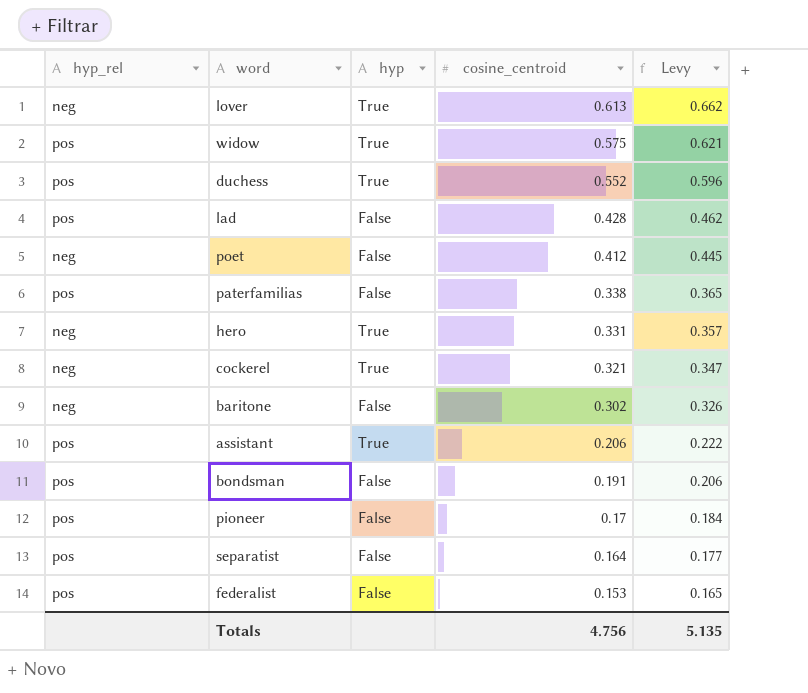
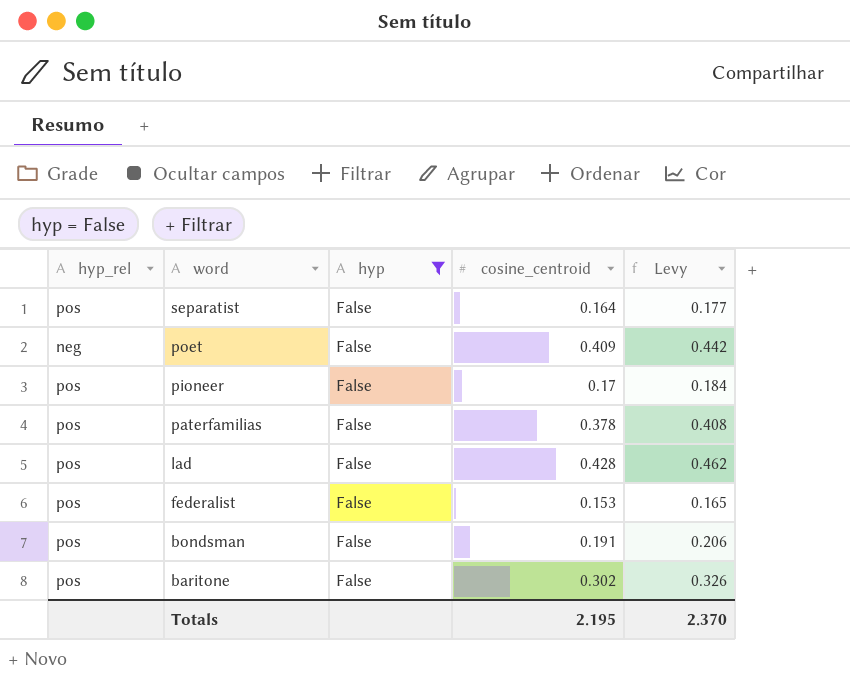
filter: none -> hyp = False
row order: cosine_centroid descending -> word descending
poet | cosine_centroid: 0.412 -> 0.409
poet | Levy: 0.445 -> 0.442
paterfamilias | cosine_centroid: 0.338 -> 0.378
paterfamilias | Levy: 0.365 -> 0.408
baritone | hyp_rel: neg -> pos
Totals | cosine_centroid: 4.756 -> 2.195
Totals | Levy: 5.135 -> 2.370

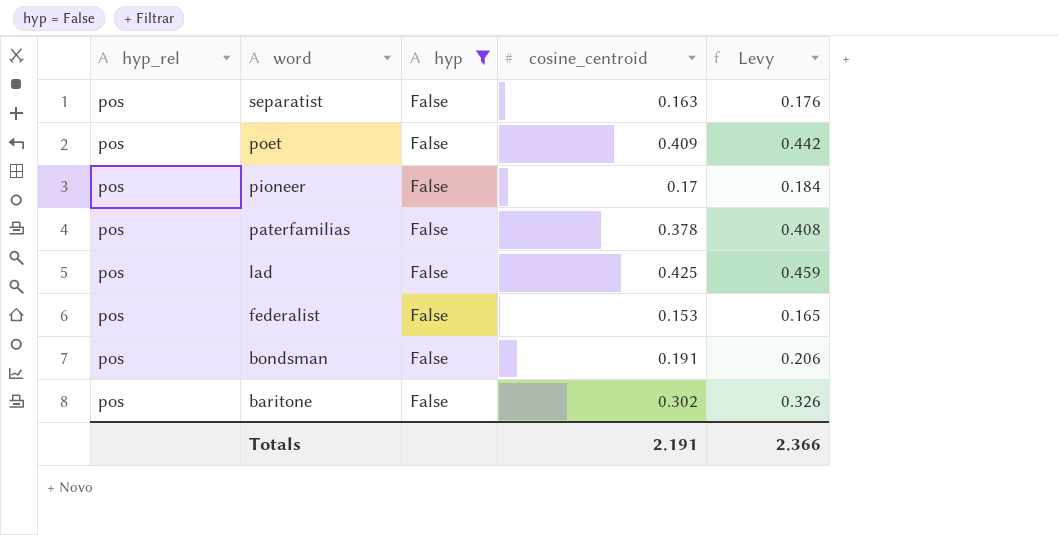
separatist | cosine_centroid: 0.164 -> 0.163
separatist | Levy: 0.177 -> 0.176
poet | hyp_rel: neg -> pos
lad | cosine_centroid: 0.428 -> 0.425
lad | Levy: 0.462 -> 0.459
Totals | cosine_centroid: 2.195 -> 2.191
Totals | Levy: 2.370 -> 2.366

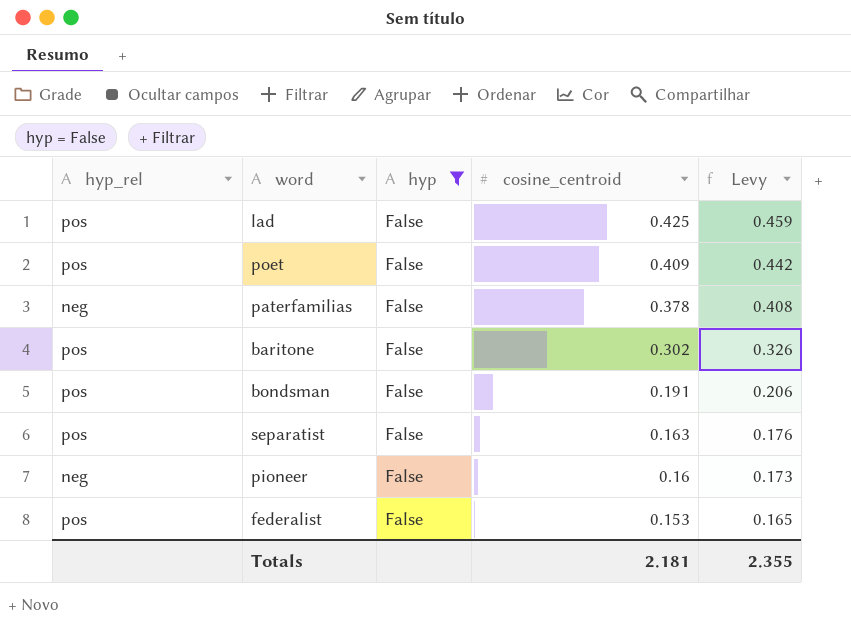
row order: word descending -> cosine_centroid descending
paterfamilias | hyp_rel: pos -> neg
pioneer | hyp_rel: pos -> neg
pioneer | cosine_centroid: 0.17 -> 0.16
pioneer | Levy: 0.184 -> 0.173
Totals | cosine_centroid: 2.191 -> 2.181
Totals | Levy: 2.366 -> 2.355

